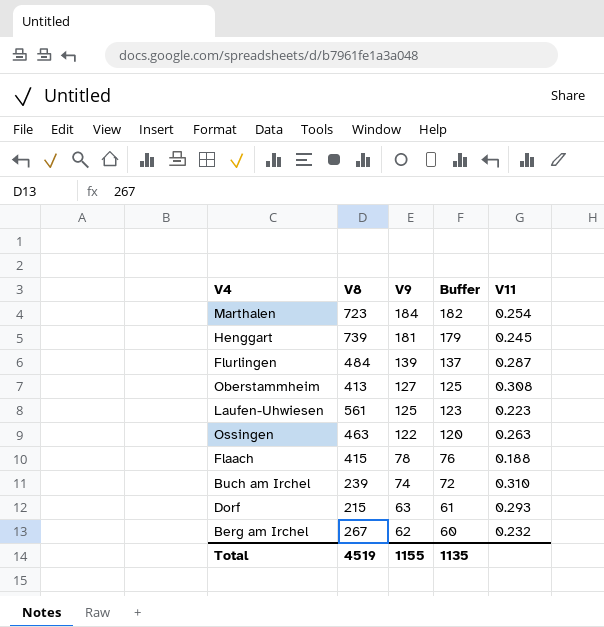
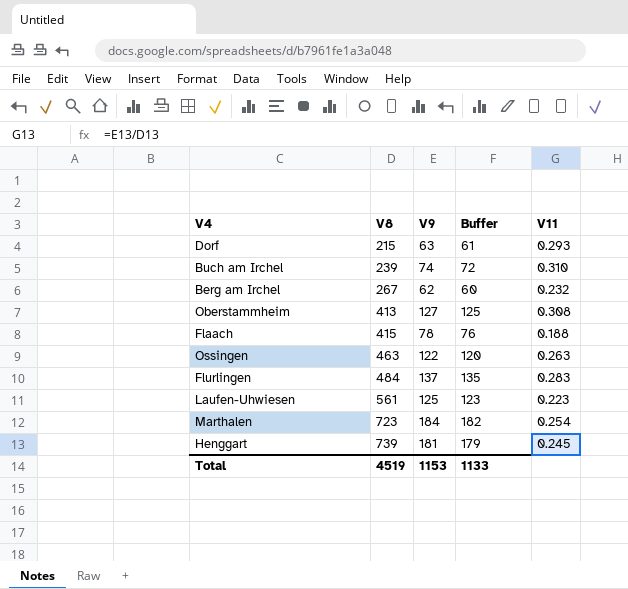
row order: V9 descending -> V8 ascending
Flurlingen | V9: 139 -> 137
Flurlingen | Buffer: 137 -> 135
Flurlingen | V11: 0.287 -> 0.283
Total | V9: 1155 -> 1153
Total | Buffer: 1135 -> 1133

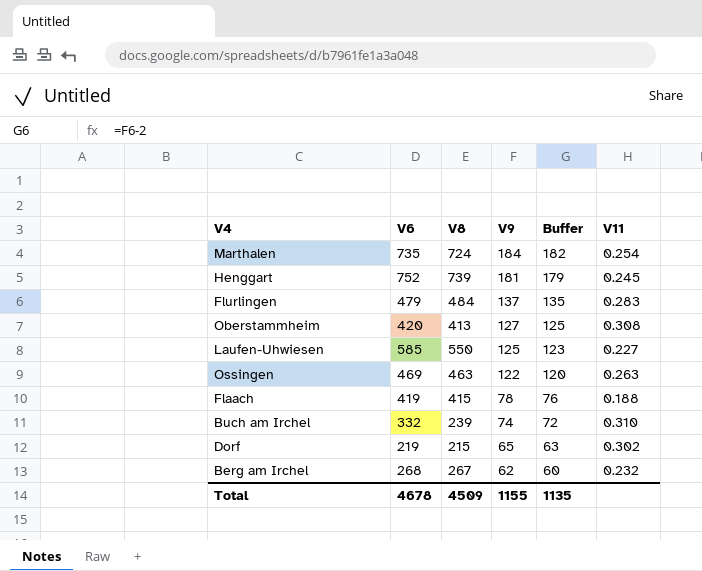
row order: V8 ascending -> V9 descending
column V6 | position: none -> 2
Marthalen | V8: 723 -> 724
Laufen-Uhwiesen | V8: 561 -> 550
Laufen-Uhwiesen | V11: 0.223 -> 0.227
Dorf | V9: 63 -> 65
Dorf | Buffer: 61 -> 63
Dorf | V11: 0.293 -> 0.302
Total | V8: 4519 -> 4509
Total | V9: 1153 -> 1155
Total | Buffer: 1133 -> 1135

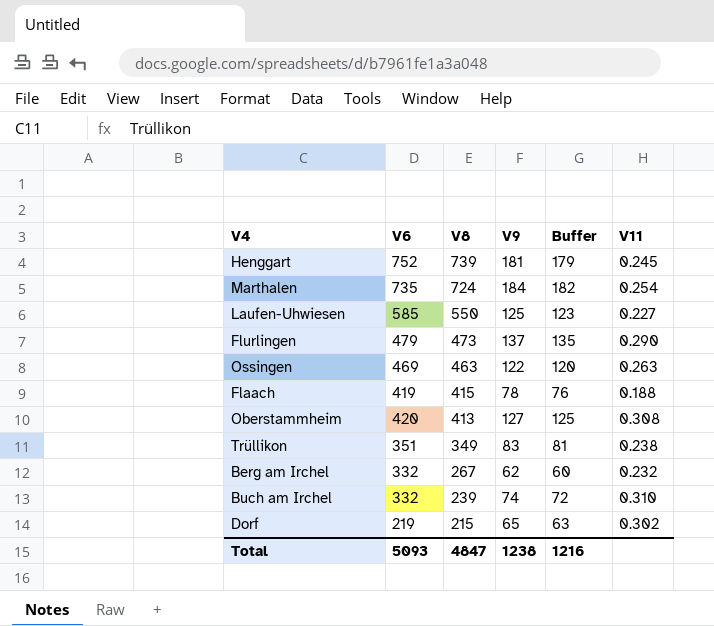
row order: V9 descending -> V8 descending
Flurlingen | V8: 484 -> 473
Flurlingen | V11: 0.283 -> 0.290
row Trüllikon: none -> 351 | 349 | 83 | 81 | 0.238
Berg am Irchel | V6: 268 -> 332
Total | V6: 4678 -> 5093
Total | V8: 4509 -> 4847
Total | V9: 1155 -> 1238
Total | Buffer: 1135 -> 1216

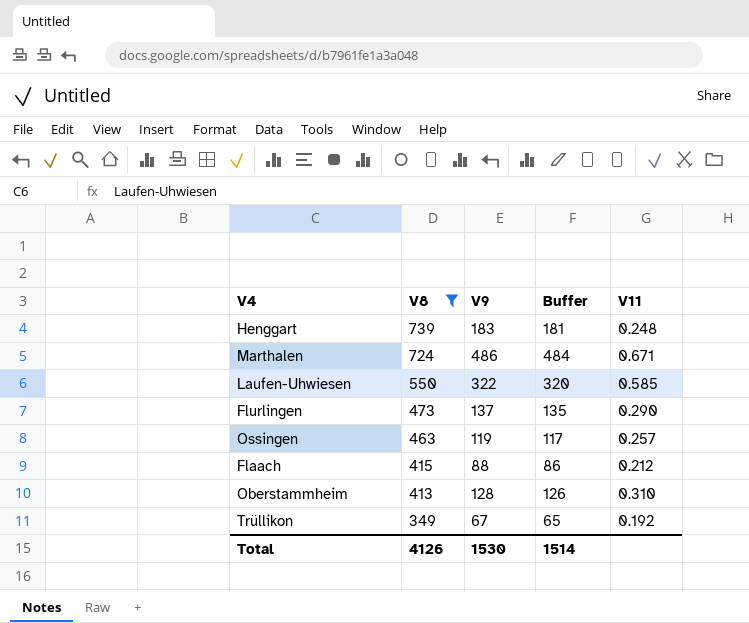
filter: none -> V8 >= 349
column V6 | position: 2 -> none
Henggart | V9: 181 -> 183
Henggart | Buffer: 179 -> 181
Henggart | V11: 0.245 -> 0.248
Marthalen | V9: 184 -> 486
Marthalen | Buffer: 182 -> 484
Marthalen | V11: 0.254 -> 0.671
Laufen-Uhwiesen | V9: 125 -> 322
Laufen-Uhwiesen | Buffer: 123 -> 320
Laufen-Uhwiesen | V11: 0.227 -> 0.585
Ossingen | V9: 122 -> 119
Ossingen | Buffer: 120 -> 117
Ossingen | V11: 0.263 -> 0.257
Flaach | V9: 78 -> 88
Flaach | Buffer: 76 -> 86
Flaach | V11: 0.188 -> 0.212
Oberstammheim | V9: 127 -> 128
Oberstammheim | Buffer: 125 -> 126
Oberstammheim | V11: 0.308 -> 0.310
Trüllikon | V9: 83 -> 67
Trüllikon | Buffer: 81 -> 65
Trüllikon | V11: 0.238 -> 0.192
Total | V8: 4847 -> 4126
Total | V9: 1238 -> 1530
Total | Buffer: 1216 -> 1514

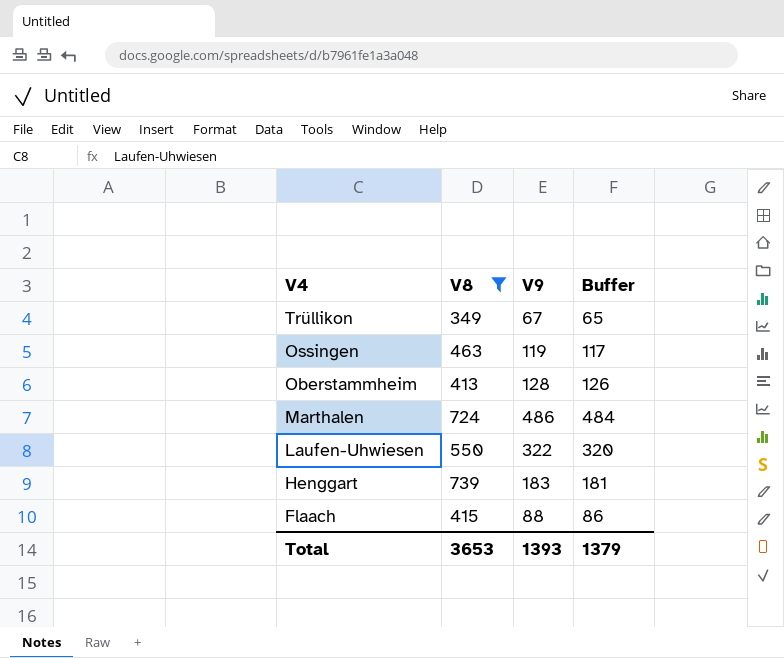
row order: V8 descending -> V4 descending
column V11 | formula: [V9] / [V8] -> none
row Flurlingen: 473 | 137 | 135 | 0.290 -> none
Total | V8: 4126 -> 3653
Total | V9: 1530 -> 1393
Total | Buffer: 1514 -> 1379

